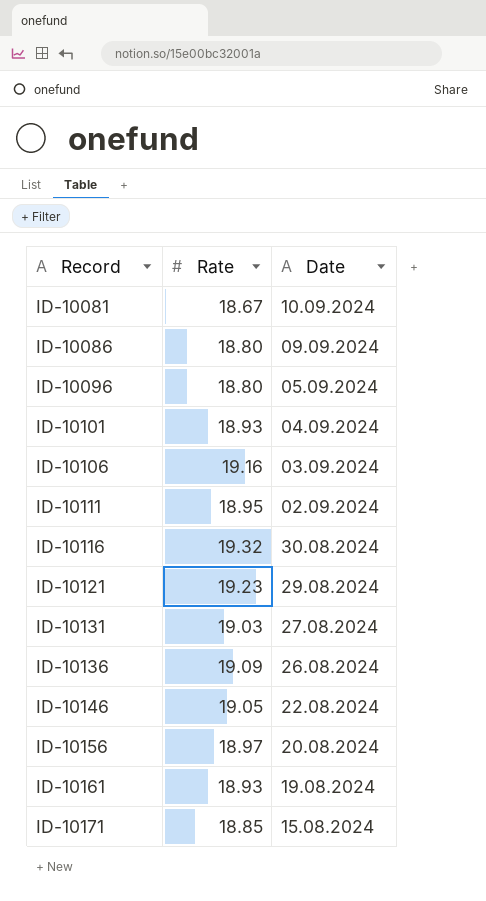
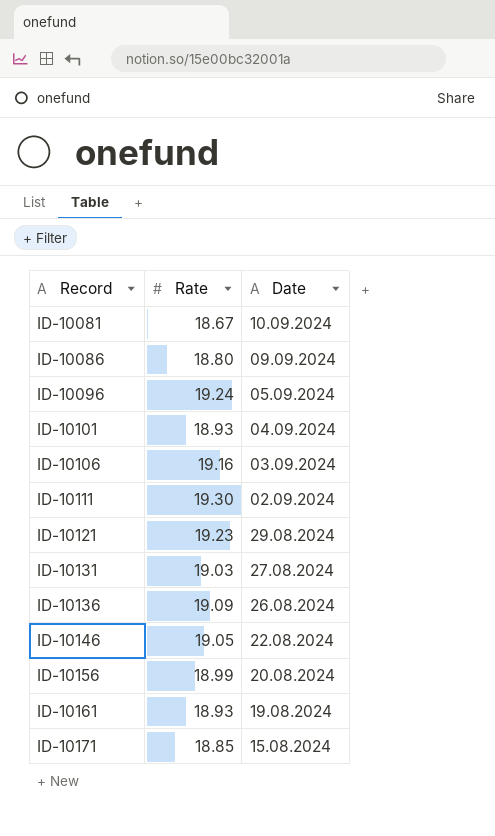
row ID-10116: 19.32 | 30.08.2024 -> none
ID-10096 | Rate: 18.80 -> 19.24
ID-10111 | Rate: 18.95 -> 19.30
ID-10156 | Rate: 18.97 -> 18.99

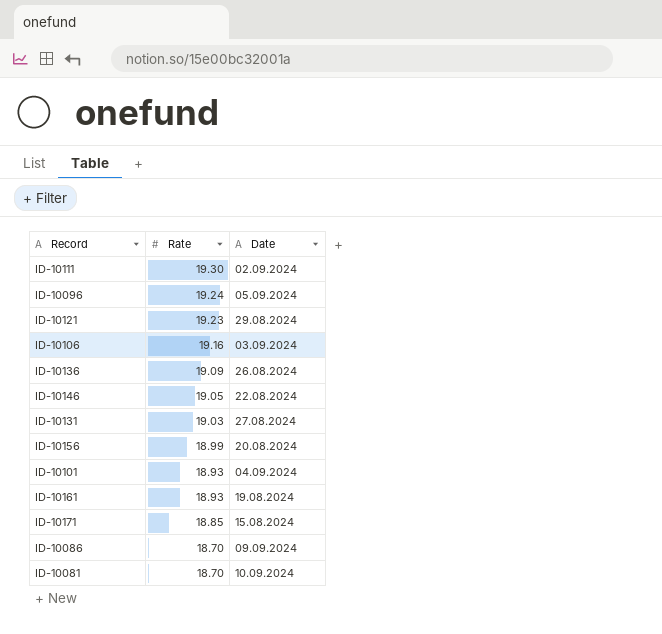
row order: Record ascending -> Rate descending
ID-10086 | Rate: 18.80 -> 18.70
ID-10081 | Rate: 18.67 -> 18.70

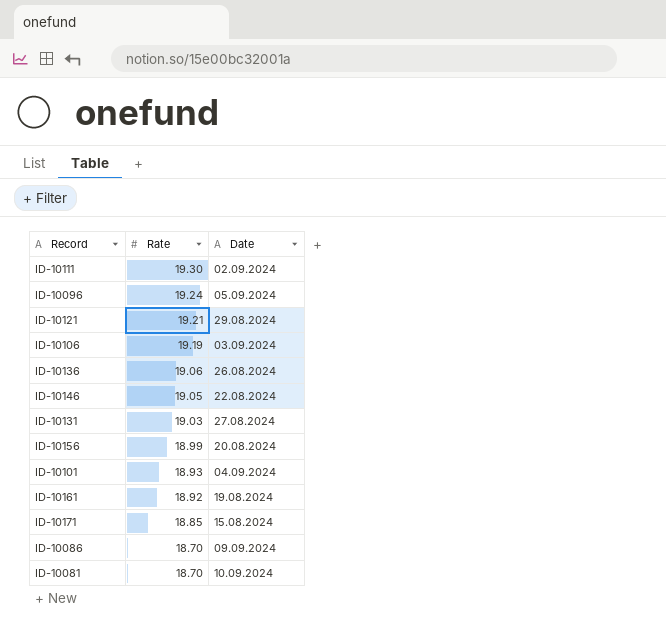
ID-10121 | Rate: 19.23 -> 19.21
ID-10106 | Rate: 19.16 -> 19.19
ID-10136 | Rate: 19.09 -> 19.06
ID-10161 | Rate: 18.93 -> 18.92

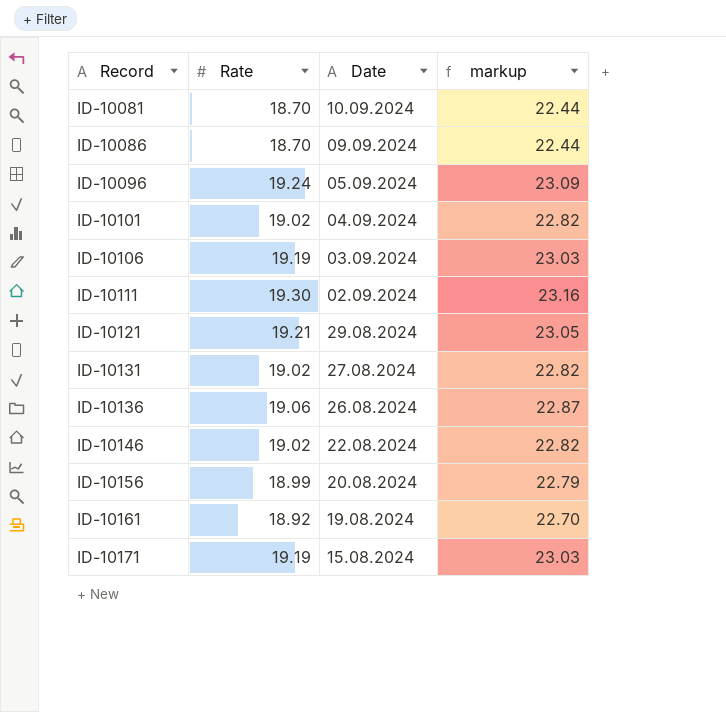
row order: Rate descending -> Record ascending
column markup | formula: none -> [Rate] * 1.2
ID-10101 | Rate: 18.93 -> 19.02
ID-10131 | Rate: 19.03 -> 19.02
ID-10146 | Rate: 19.05 -> 19.02
ID-10171 | Rate: 18.85 -> 19.19

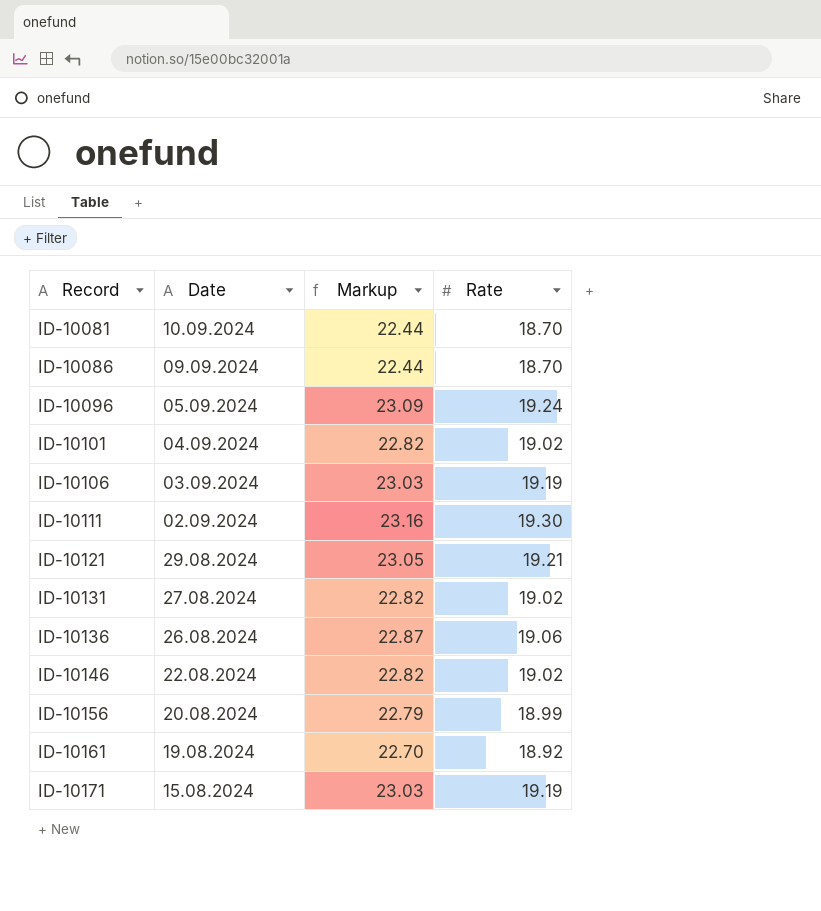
column name: markup -> Markup
column Rate | position: 2 -> 4

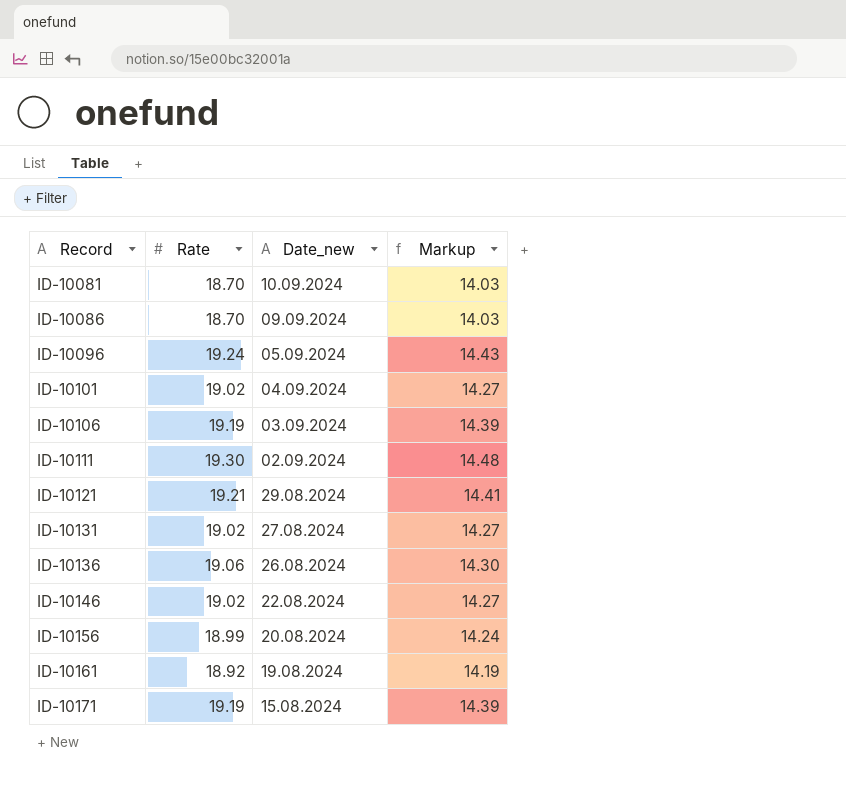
column Rate | position: 4 -> 2
column name: Date -> Date_new
column Markup | formula: [Rate] * 1.2 -> [Rate] * 0.75

